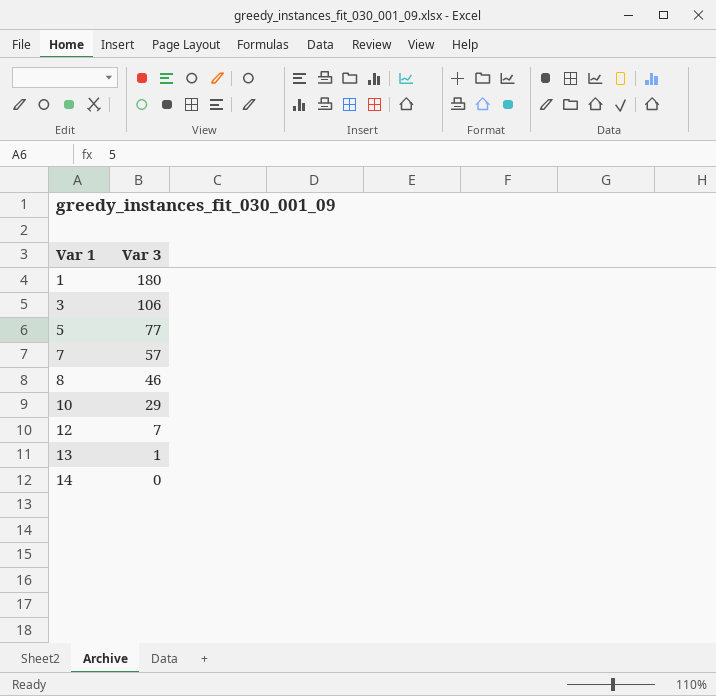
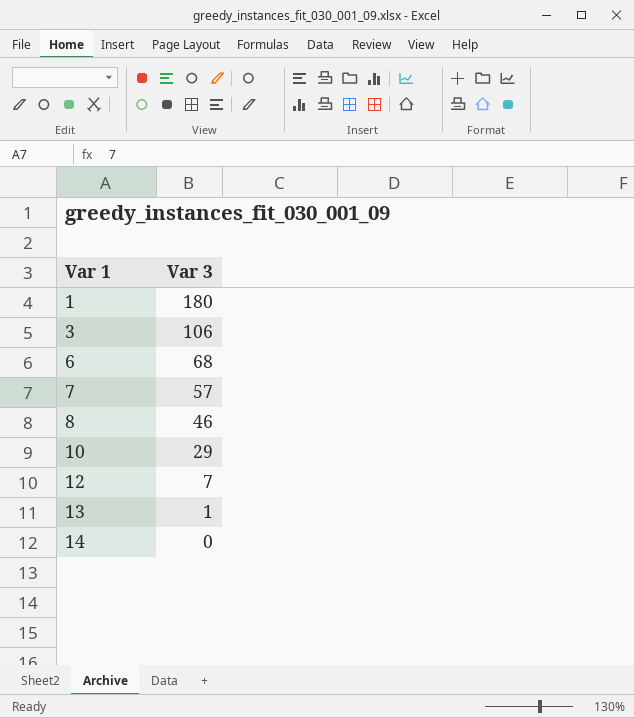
row 5: 77 -> none
row 6: none -> 68

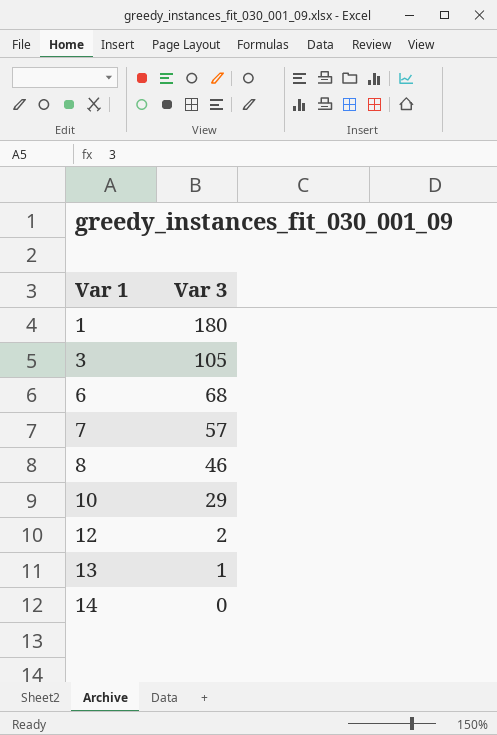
3 | Var 3: 106 -> 105
12 | Var 3: 7 -> 2

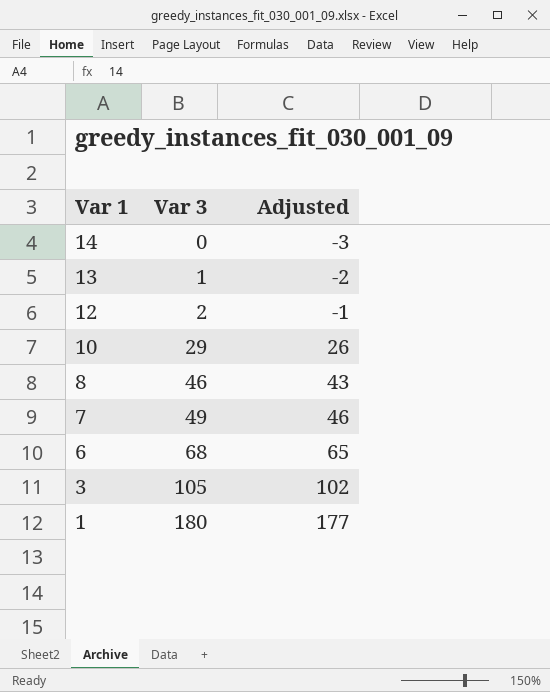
row order: Var 1 ascending -> Var 1 descending
column Adjusted | formula: none -> [Var 3] - 3
7 | Var 3: 57 -> 49

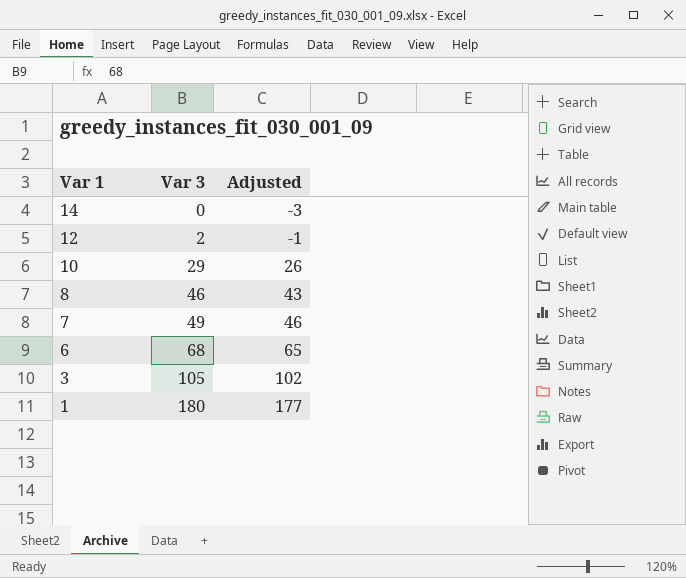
row 13: 1 | -2 -> none

